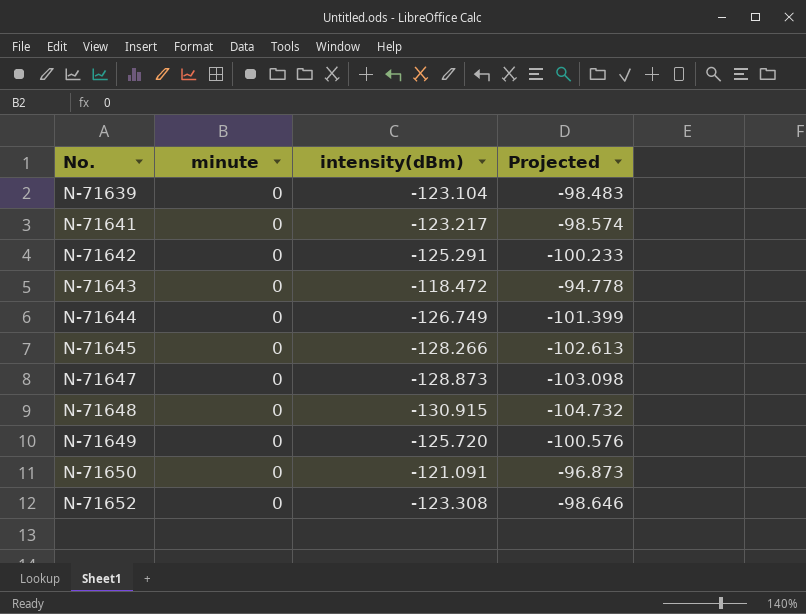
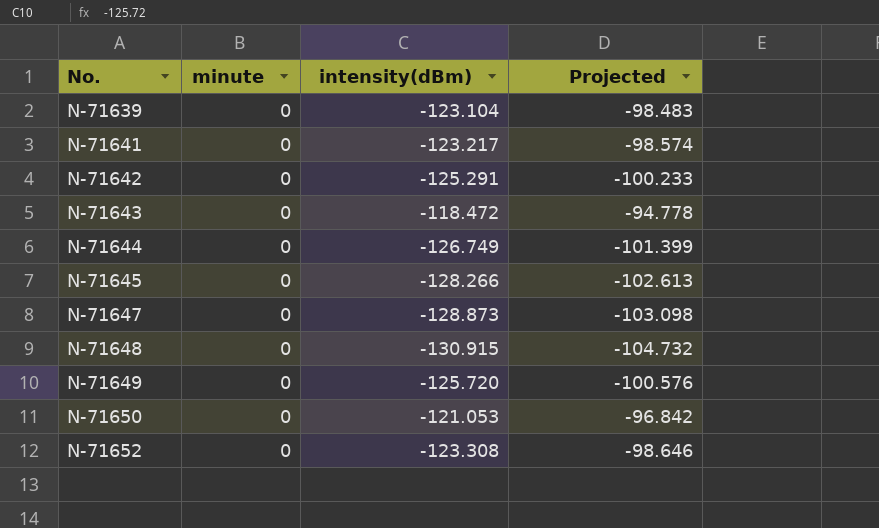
N-71650 | intensity(dBm): -121.091 -> -121.053
N-71650 | Projected: -96.873 -> -96.842

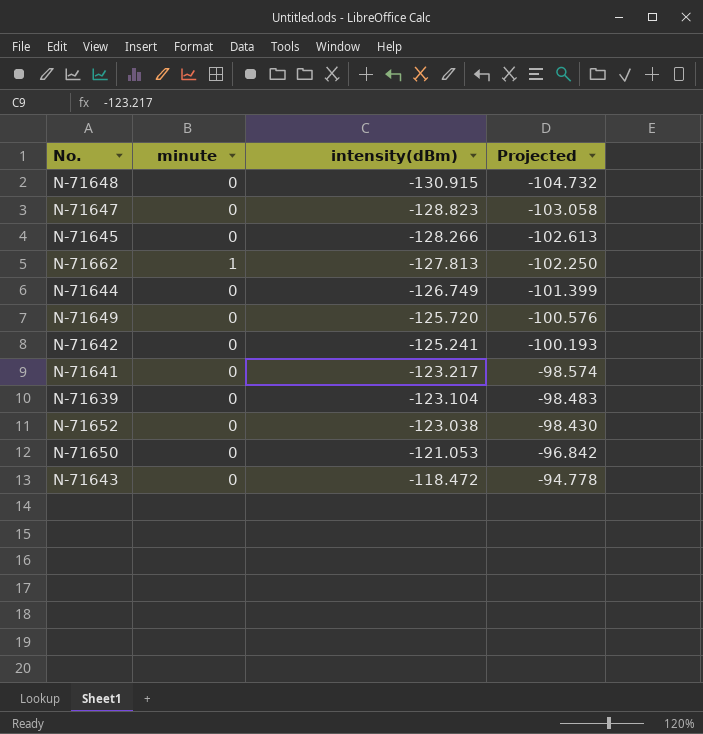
row order: No. ascending -> intensity(dBm) ascending
N-71647 | intensity(dBm): -128.873 -> -128.823
N-71647 | Projected: -103.098 -> -103.058
row N-71662: none -> 1 | -127.813 | -102.250
N-71642 | intensity(dBm): -125.291 -> -125.241
N-71642 | Projected: -100.233 -> -100.193
N-71652 | intensity(dBm): -123.308 -> -123.038
N-71652 | Projected: -98.646 -> -98.430

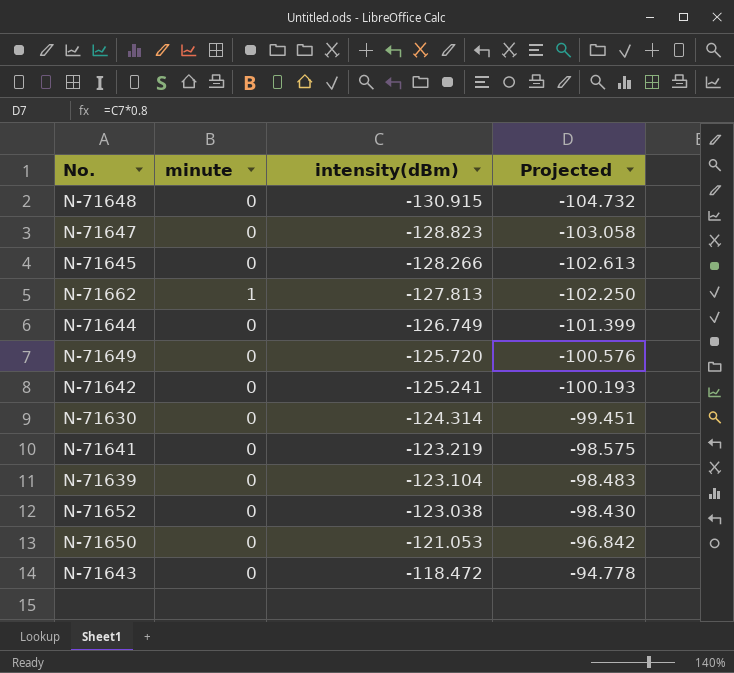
row N-71630: none -> 0 | -124.314 | -99.451
N-71641 | intensity(dBm): -123.217 -> -123.219
N-71641 | Projected: -98.574 -> -98.575

